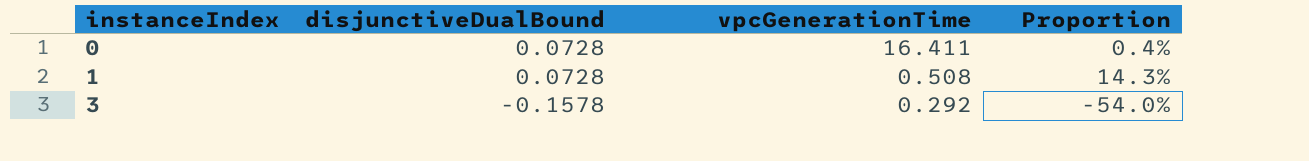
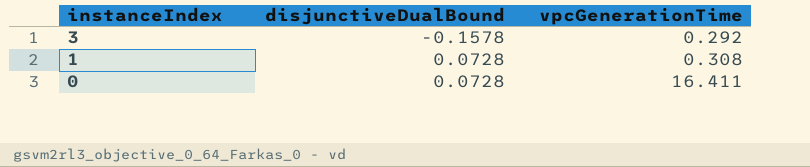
row order: instanceIndex ascending -> instanceIndex descending
column Proportion | formula: [disjunctiveDualBound] / [vpcGenerationTime] -> none
1 | vpcGenerationTime: 0.508 -> 0.308

